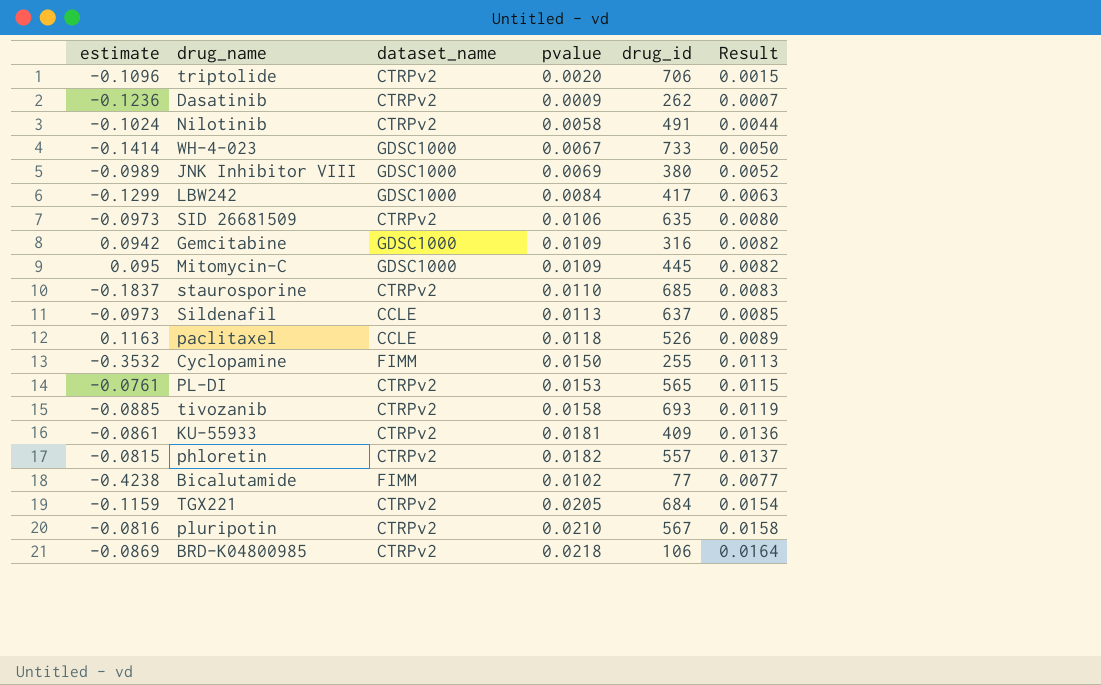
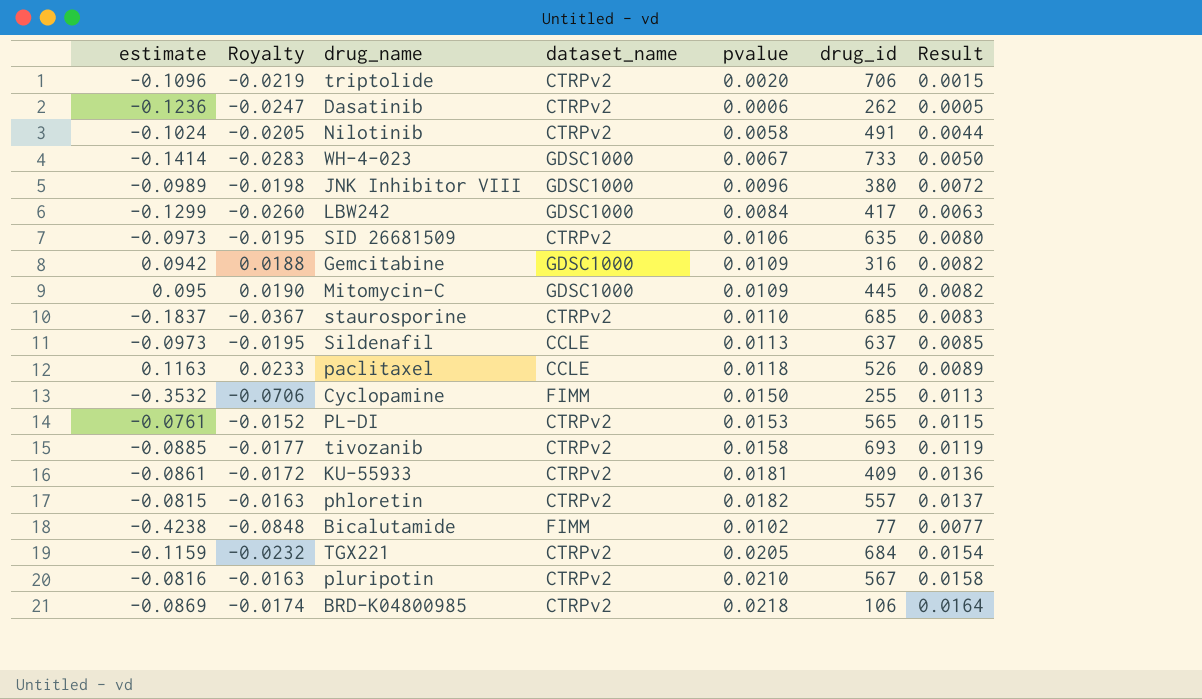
column Royalty | formula: none -> [estimate] * 0.2
Dasatinib | pvalue: 0.0009 -> 0.0006
Dasatinib | Result: 0.0007 -> 0.0005
JNK Inhibitor VIII | pvalue: 0.0069 -> 0.0096
JNK Inhibitor VIII | Result: 0.0052 -> 0.0072

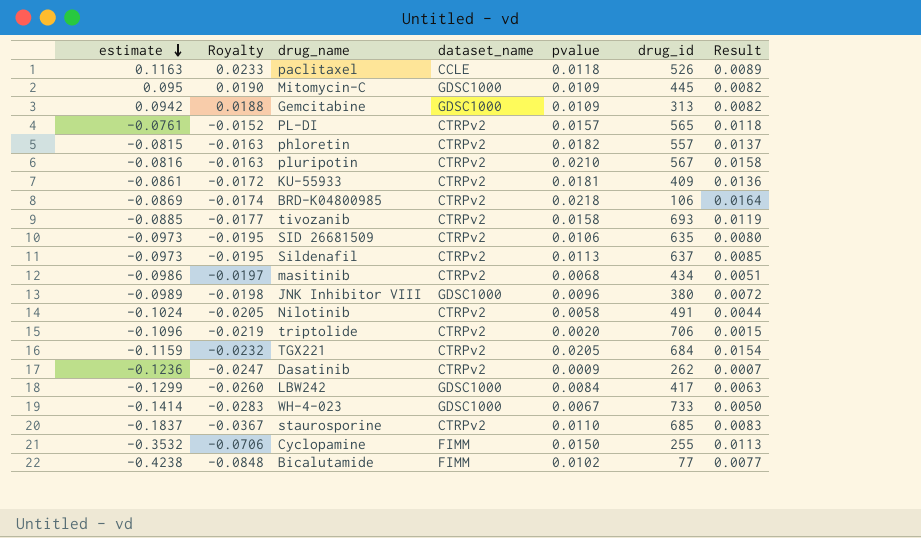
row order: none -> estimate descending
Gemcitabine | drug_id: 316 -> 313
PL-DI | pvalue: 0.0153 -> 0.0157
PL-DI | Result: 0.0115 -> 0.0118
Sildenafil | dataset_name: CCLE -> CTRPv2
row masitinib: none -> -0.0986 | -0.0197 | CTRPv2 | 0.0068 | 434 | 0.0051
Dasatinib | pvalue: 0.0006 -> 0.0009
Dasatinib | Result: 0.0005 -> 0.0007

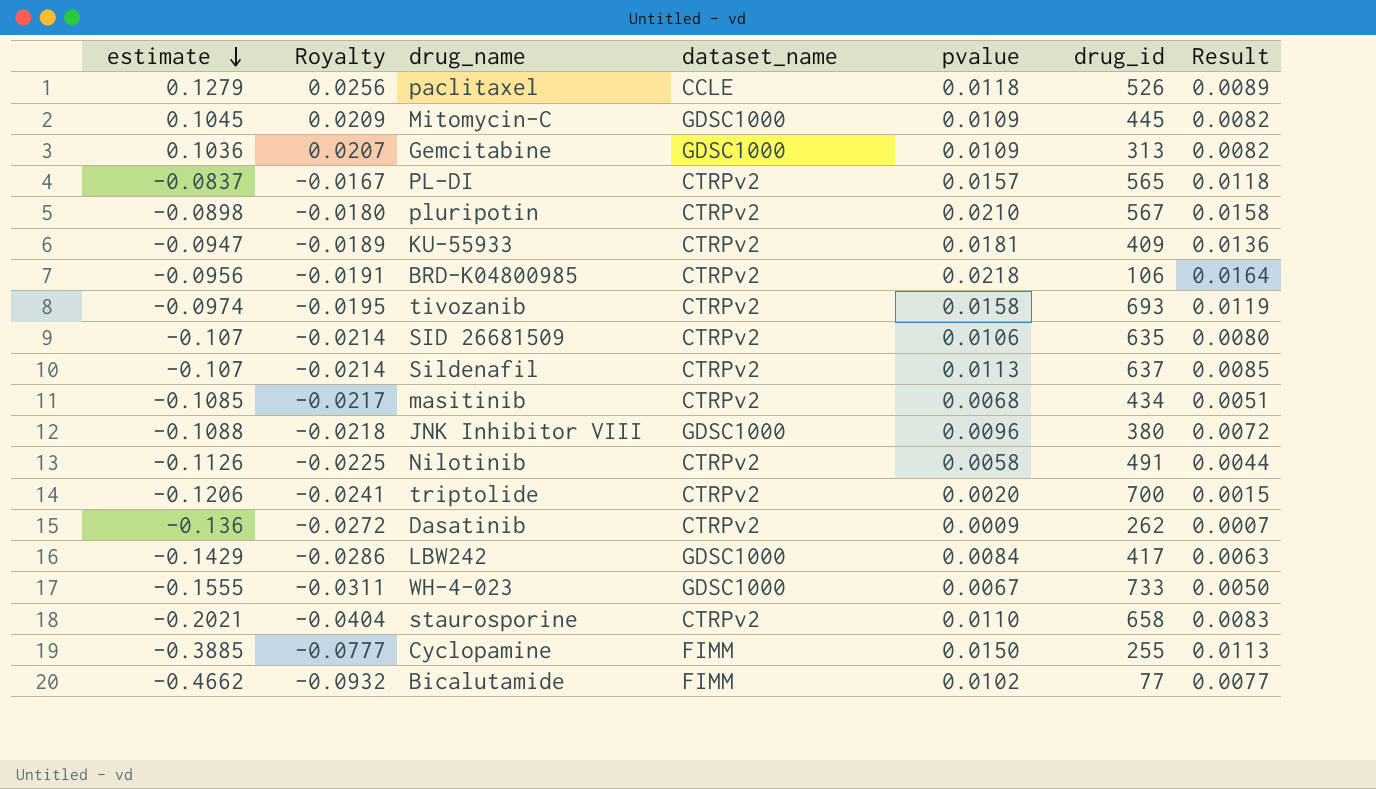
row phloretin: -0.0815 | -0.0163 | CTRPv2 | 0.0182 | 557 | 0.0137 -> none
row TGX221: -0.1159 | -0.0232 | CTRPv2 | 0.0205 | 684 | 0.0154 -> none
paclitaxel | estimate: 0.1163 -> 0.1279
paclitaxel | Royalty: 0.0233 -> 0.0256
Mitomycin-C | estimate: 0.095 -> 0.1045
Mitomycin-C | Royalty: 0.0190 -> 0.0209
Gemcitabine | estimate: 0.0942 -> 0.1036
Gemcitabine | Royalty: 0.0188 -> 0.0207
PL-DI | estimate: -0.0761 -> -0.0837
PL-DI | Royalty: -0.0152 -> -0.0167
pluripotin | estimate: -0.0816 -> -0.0898
pluripotin | Royalty: -0.0163 -> -0.0180
KU-55933 | estimate: -0.0861 -> -0.0947
KU-55933 | Royalty: -0.0172 -> -0.0189
BRD-K04800985 | estimate: -0.0869 -> -0.0956
BRD-K04800985 | Royalty: -0.0174 -> -0.0191
tivozanib | estimate: -0.0885 -> -0.0974
tivozanib | Royalty: -0.0177 -> -0.0195
SID 26681509 | estimate: -0.0973 -> -0.107
SID 26681509 | Royalty: -0.0195 -> -0.0214
Sildenafil | estimate: -0.0973 -> -0.107
Sildenafil | Royalty: -0.0195 -> -0.0214
masitinib | estimate: -0.0986 -> -0.1085
masitinib | Royalty: -0.0197 -> -0.0217
JNK Inhibitor VIII | estimate: -0.0989 -> -0.1088
JNK Inhibitor VIII | Royalty: -0.0198 -> -0.0218
Nilotinib | estimate: -0.1024 -> -0.1126
Nilotinib | Royalty: -0.0205 -> -0.0225
triptolide | estimate: -0.1096 -> -0.1206
triptolide | Royalty: -0.0219 -> -0.0241
triptolide | drug_id: 706 -> 700
Dasatinib | estimate: -0.1236 -> -0.136
Dasatinib | Royalty: -0.0247 -> -0.0272
LBW242 | estimate: -0.1299 -> -0.1429
LBW242 | Royalty: -0.0260 -> -0.0286
WH-4-023 | estimate: -0.1414 -> -0.1555
WH-4-023 | Royalty: -0.0283 -> -0.0311
staurosporine | estimate: -0.1837 -> -0.2021
staurosporine | Royalty: -0.0367 -> -0.0404
staurosporine | drug_id: 685 -> 658
Cyclopamine | estimate: -0.3532 -> -0.3885
Cyclopamine | Royalty: -0.0706 -> -0.0777
Bicalutamide | estimate: -0.4238 -> -0.4662
Bicalutamide | Royalty: -0.0848 -> -0.0932

